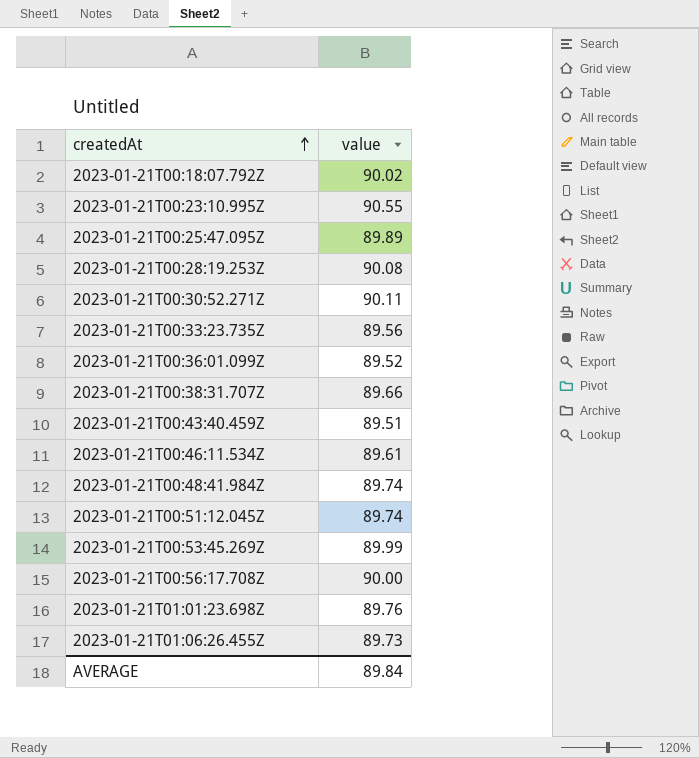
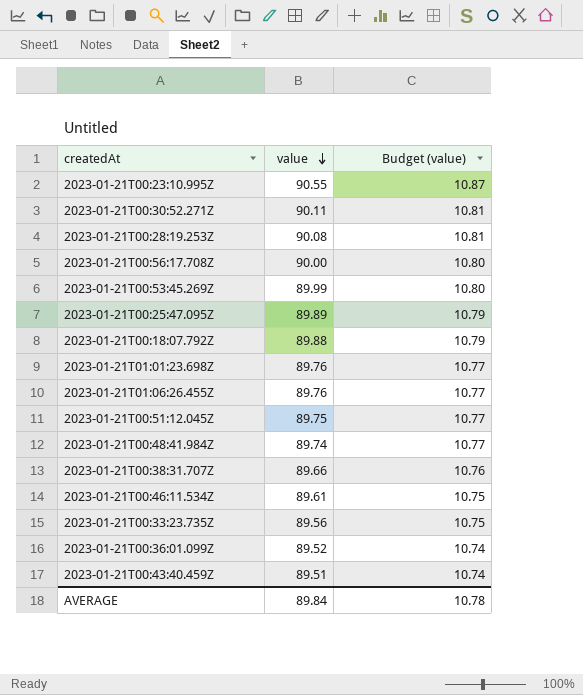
row order: createdAt ascending -> value descending
column Budget (value) | formula: none -> [value] * 0.12
2023-01-21T00:18:07.792Z | value: 90.02 -> 89.88
2023-01-21T01:06:26.455Z | value: 89.73 -> 89.76
2023-01-21T00:51:12.045Z | value: 89.74 -> 89.75

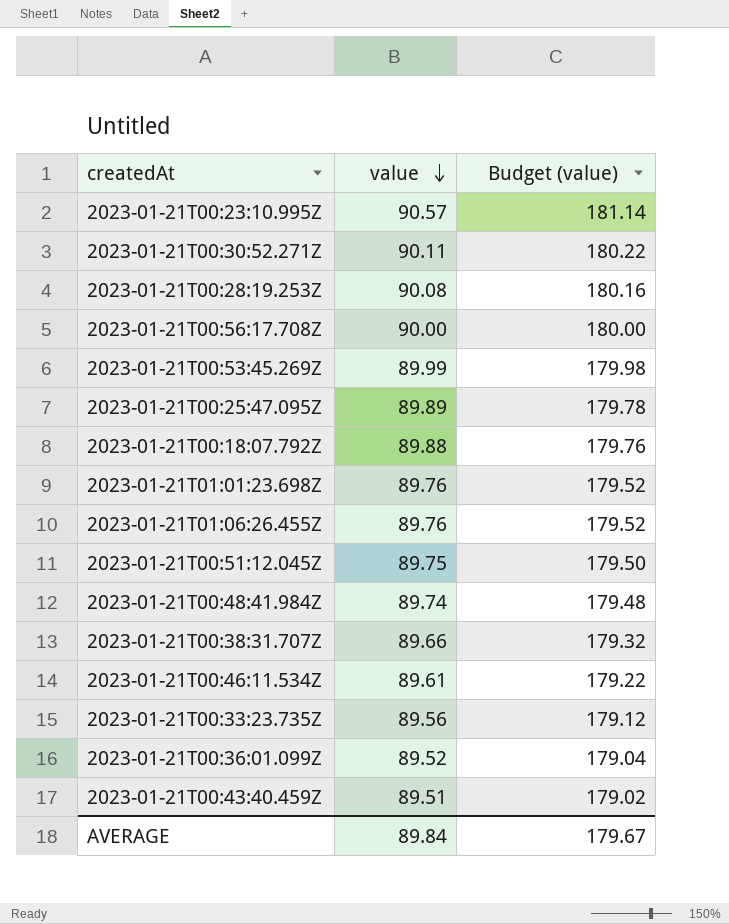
column Budget (value) | formula: [value] * 0.12 -> [value] * 2
2023-01-21T00:23:10.995Z | value: 90.55 -> 90.57
AVERAGE | Budget (value): 10.78 -> 179.67

